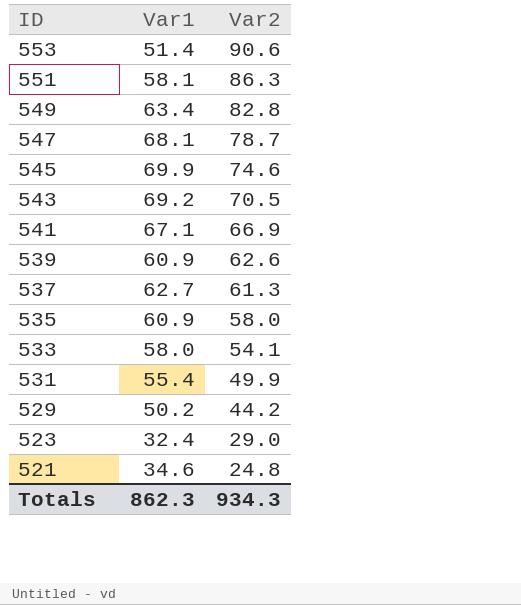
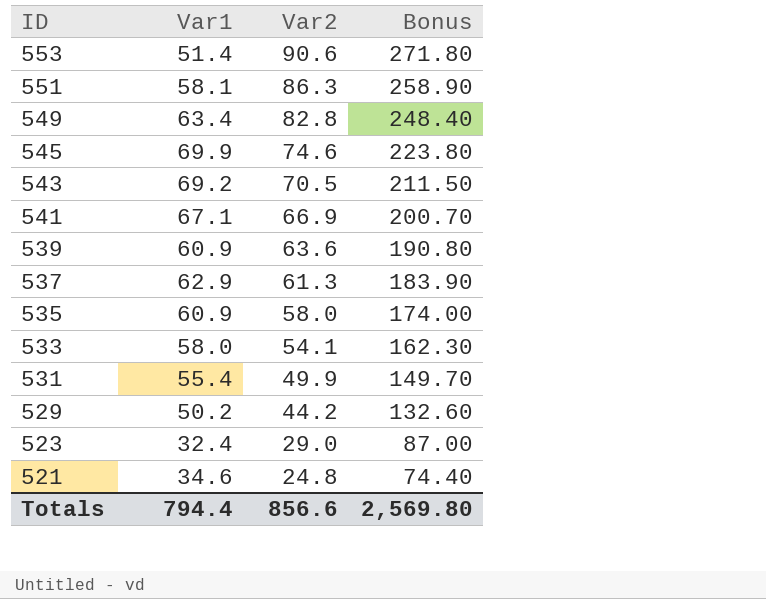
column Bonus | formula: none -> [Var2] * 3
row 547: 68.1 | 78.7 -> none
539 | Var2: 62.6 -> 63.6
537 | Var1: 62.7 -> 62.9
Totals | Var1: 862.3 -> 794.4
Totals | Var2: 934.3 -> 856.6

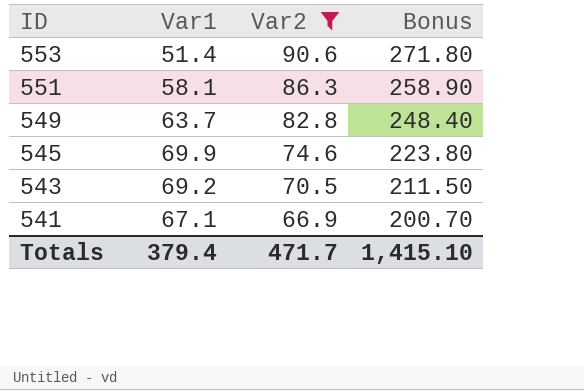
filter: none -> Var2 >= 66.9
549 | Var1: 63.4 -> 63.7
Totals | Var1: 794.4 -> 379.4
Totals | Var2: 856.6 -> 471.7
Totals | Bonus: 2,569.80 -> 1,415.10

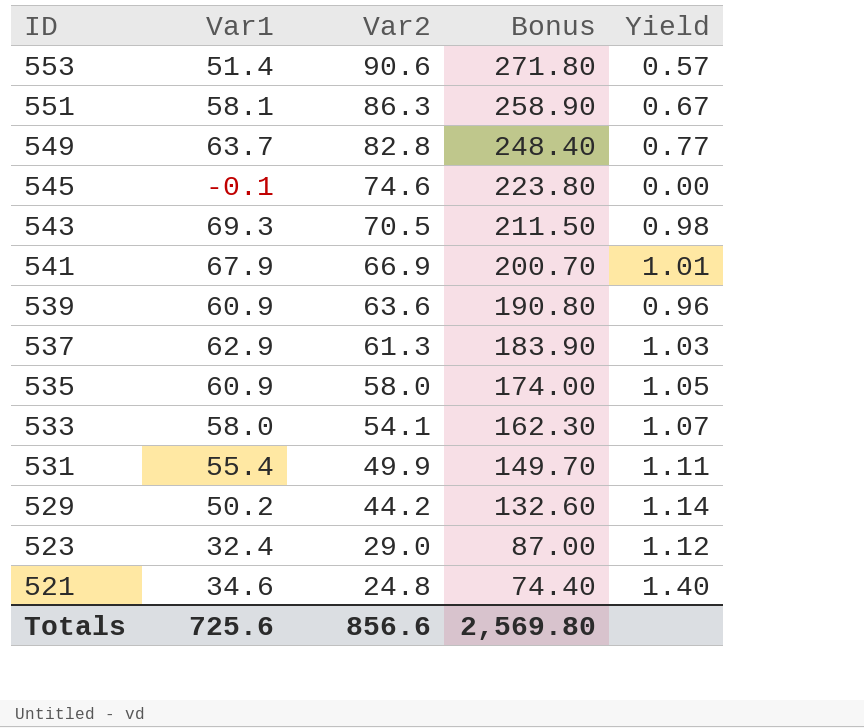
filter: Var2 >= 66.9 -> none
column Yield | formula: none -> [Var1] / [Var2]
545 | Var1: 69.9 -> -0.1
543 | Var1: 69.2 -> 69.3
541 | Var1: 67.1 -> 67.9
Totals | Var1: 379.4 -> 725.6
Totals | Var2: 471.7 -> 856.6
Totals | Bonus: 1,415.10 -> 2,569.80

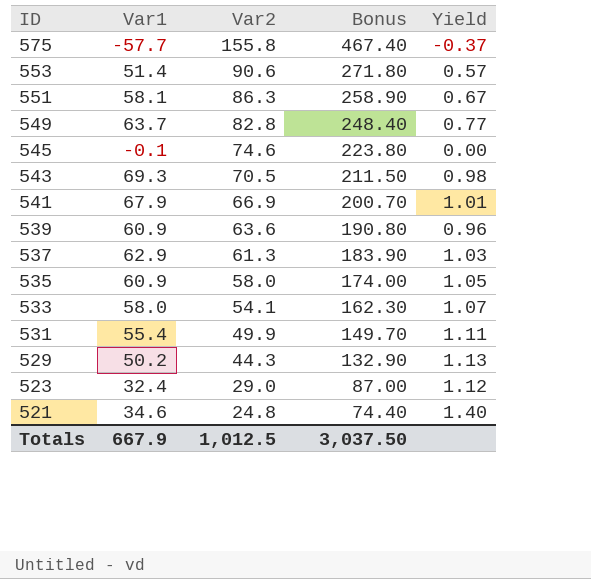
row 575: none -> -57.7 | 155.8 | 467.40 | -0.37
529 | Var2: 44.2 -> 44.3
529 | Bonus: 132.60 -> 132.90
529 | Yield: 1.14 -> 1.13
Totals | Var1: 725.6 -> 667.9
Totals | Var2: 856.6 -> 1,012.5
Totals | Bonus: 2,569.80 -> 3,037.50

